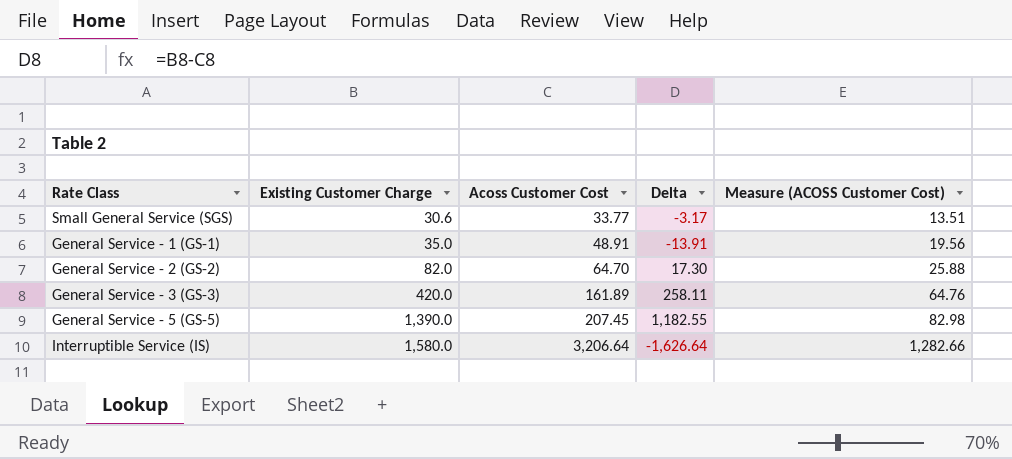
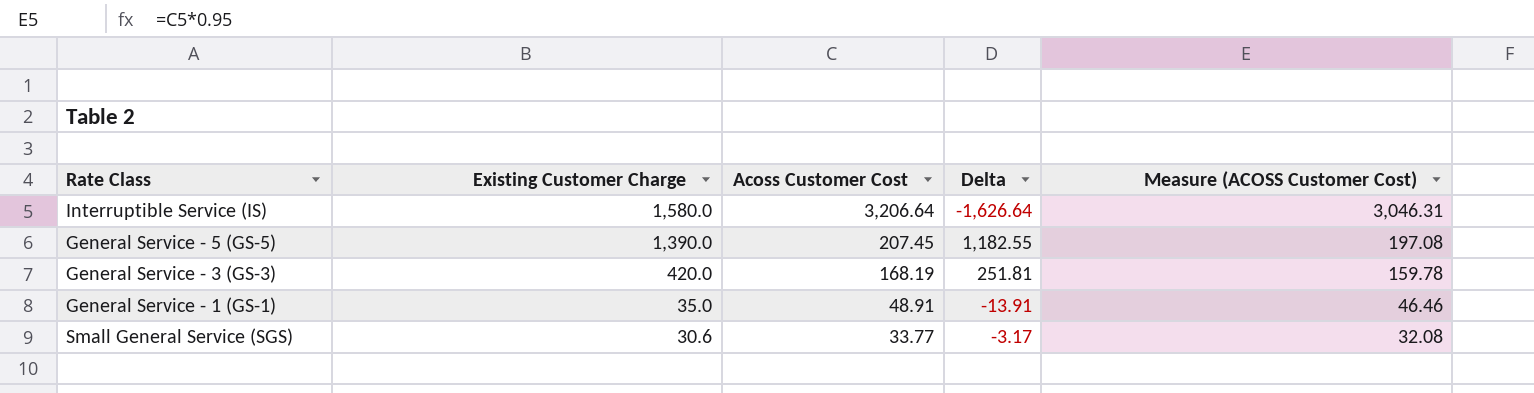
row order: Existing Customer Charge ascending -> Existing Customer Charge descending
column Measure (ACOSS Customer Cost) | formula: [Acoss Customer Cost] * 0.4 -> [Acoss Customer Cost] * 0.95
row General Service - 2 (GS-2): 82.0 | 64.70 | 17.30 | 25.88 -> none
General Service - 3 (GS-3) | Acoss Customer Cost: 161.89 -> 168.19
General Service - 3 (GS-3) | Delta: 258.11 -> 251.81

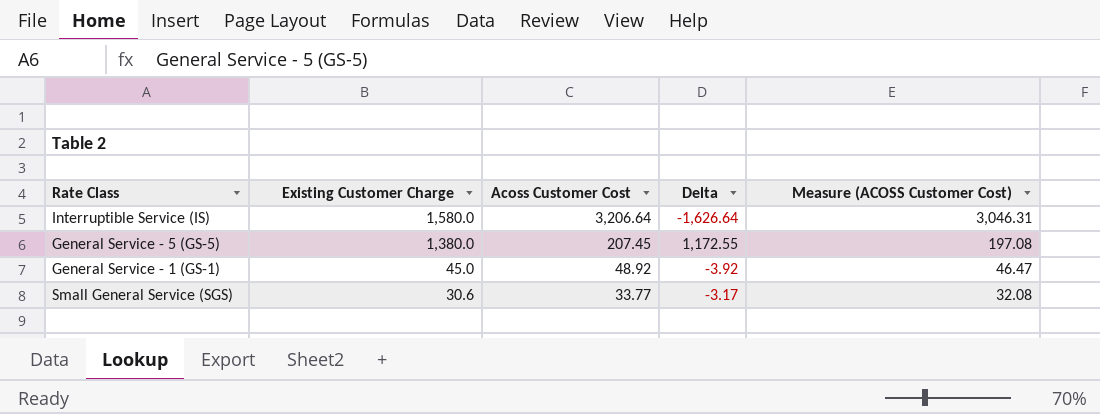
row General Service - 3 (GS-3): 420.0 | 168.19 | 251.81 | 159.78 -> none
General Service - 5 (GS-5) | Existing Customer Charge: 1,390.0 -> 1,380.0
General Service - 5 (GS-5) | Delta: 1,182.55 -> 1,172.55
General Service - 1 (GS-1) | Existing Customer Charge: 35.0 -> 45.0
General Service - 1 (GS-1) | Acoss Customer Cost: 48.91 -> 48.92
General Service - 1 (GS-1) | Delta: -13.91 -> -3.92
General Service - 1 (GS-1) | Measure (ACOSS Customer Cost): 46.46 -> 46.47

